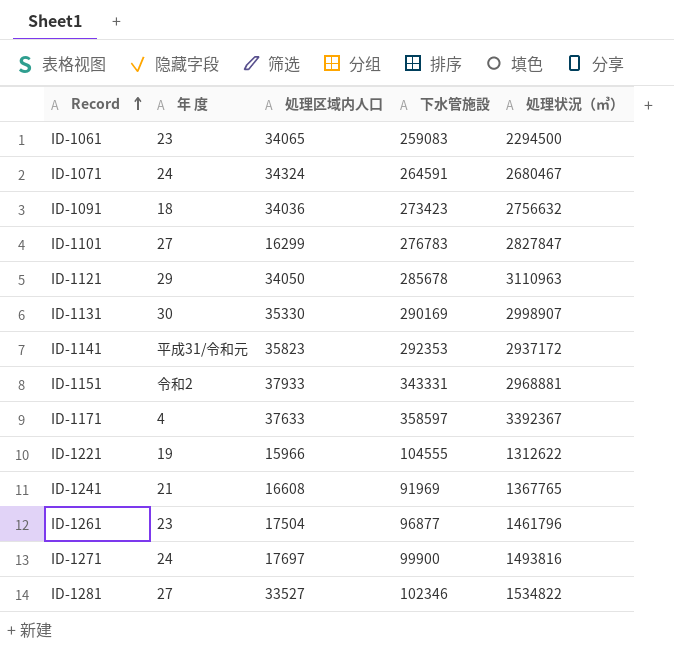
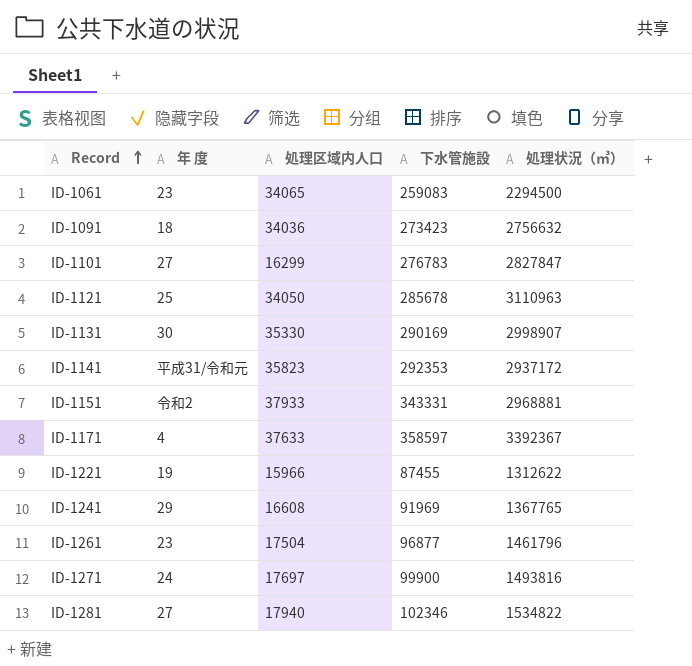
row ID-1071: 24 | 34324 | 264591 | 2680467 -> none
ID-1121 | 年 度: 29 -> 25
ID-1221 | 下水管施設: 104555 -> 87455
ID-1241 | 年 度: 21 -> 29
ID-1281 | 処理区域内人口: 33527 -> 17940

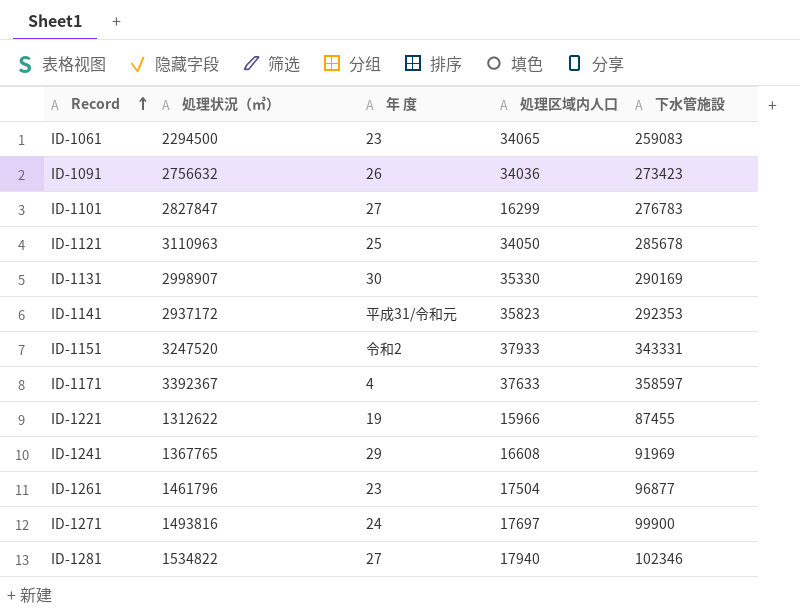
column 処理状況（㎥） | position: 5 -> 2
ID-1091 | 年 度: 18 -> 26
ID-1151 | 処理状況（㎥）: 2968881 -> 3247520

